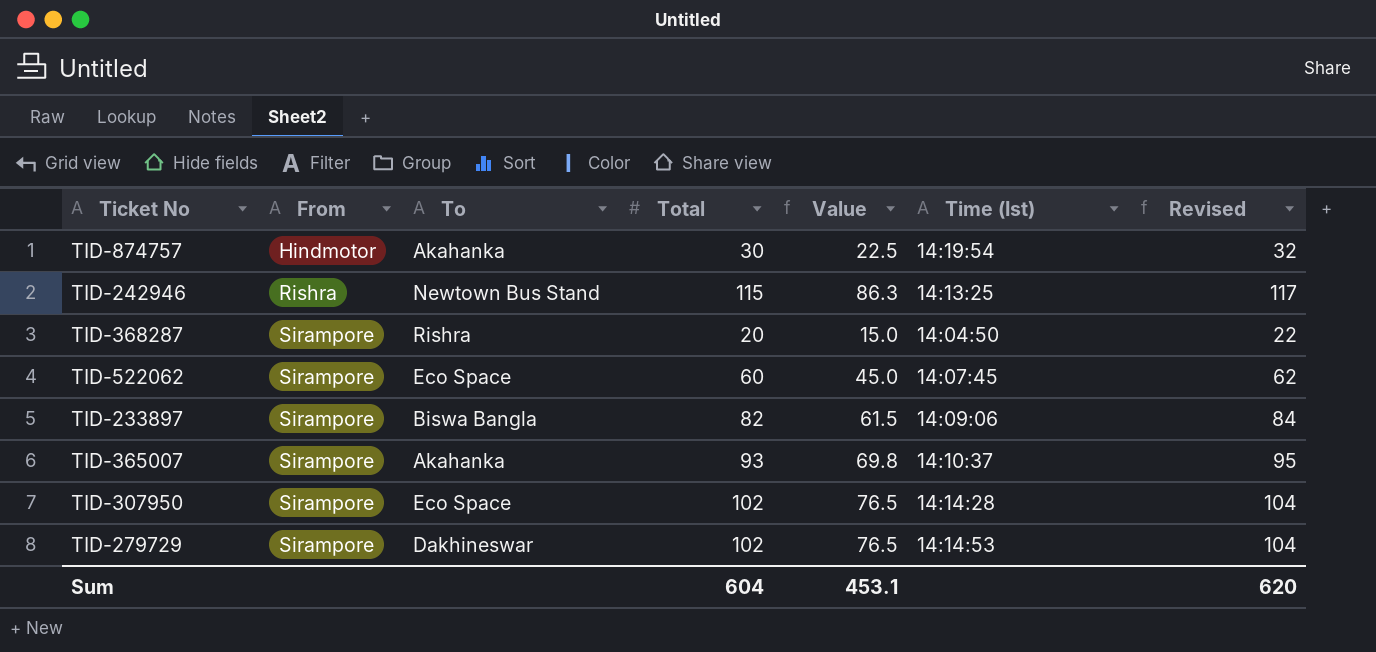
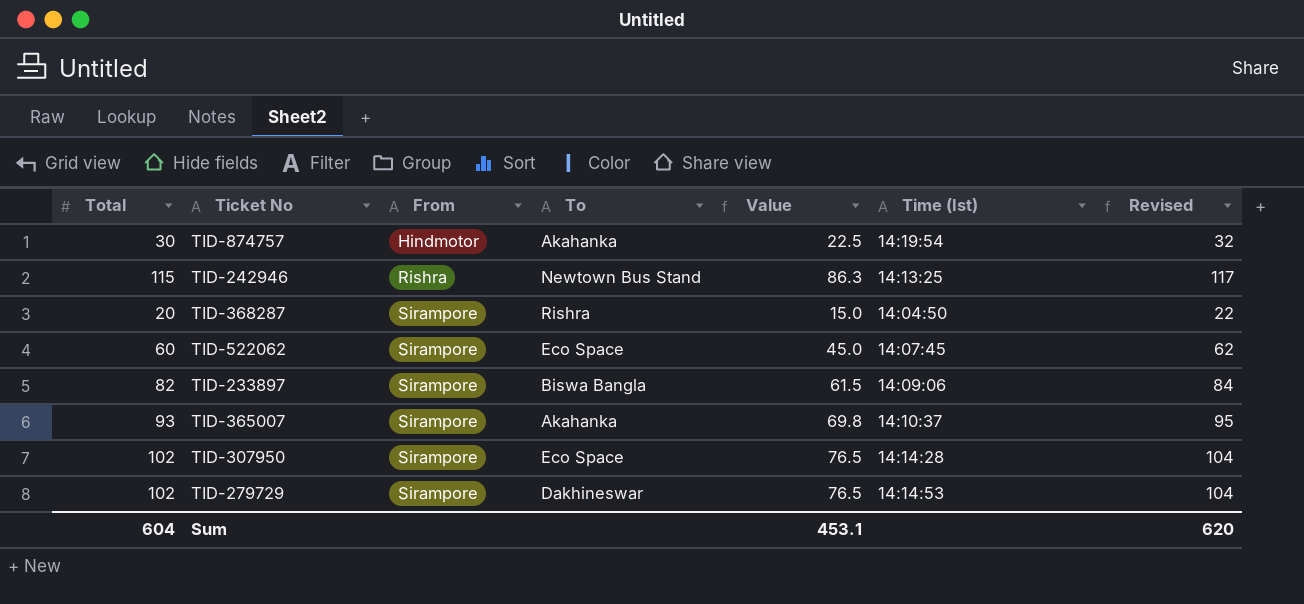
column Total | position: 4 -> 1

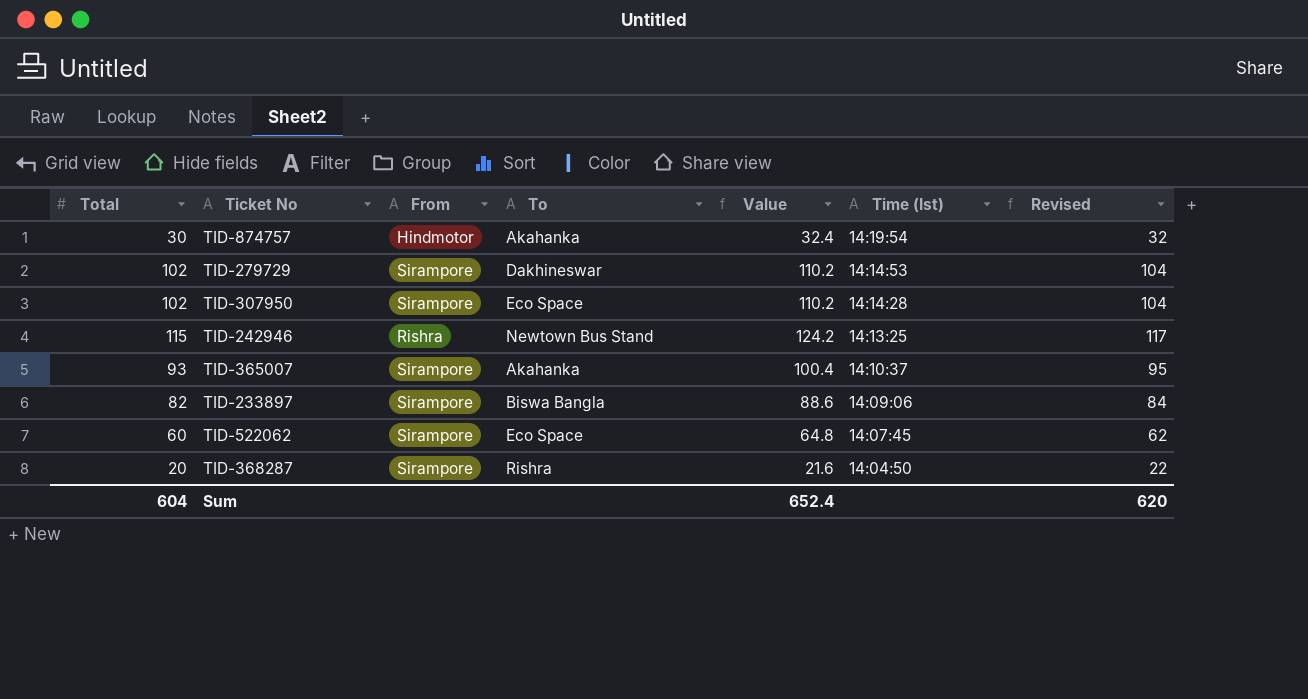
row order: From ascending -> Time (Ist) descending
column Value | formula: [Total] * 0.75 -> [Total] * 1.08
Sum | Value: 453.1 -> 652.4

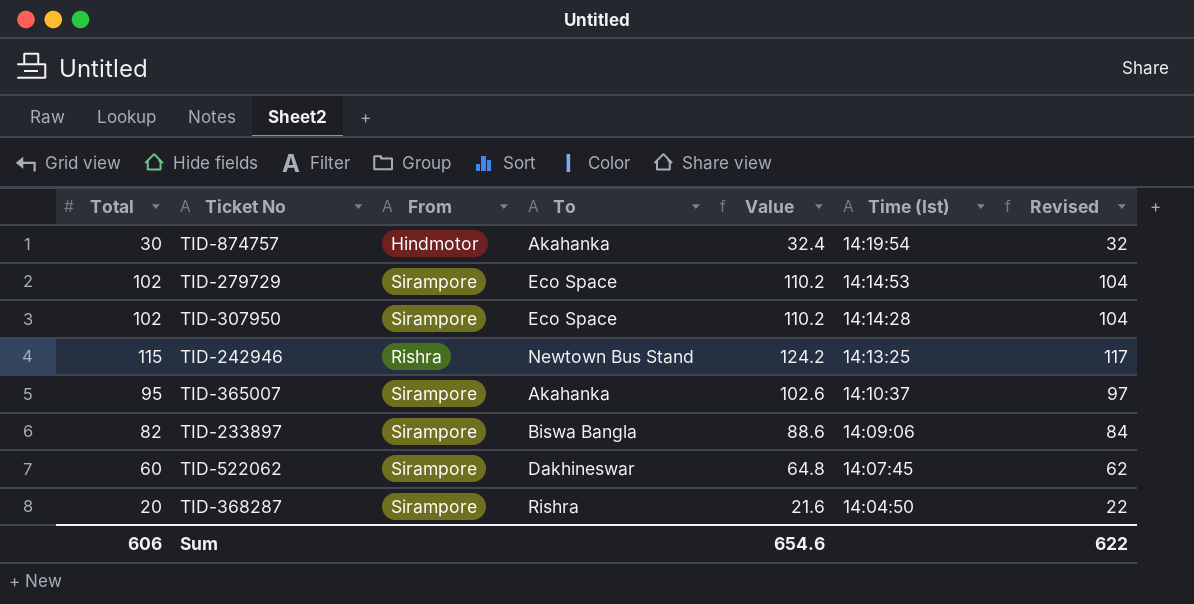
TID-279729 | To: Dakhineswar -> Eco Space
TID-365007 | Total: 93 -> 95
TID-365007 | Value: 100.4 -> 102.6
TID-365007 | Revised: 95 -> 97
TID-522062 | To: Eco Space -> Dakhineswar
Sum | Total: 604 -> 606
Sum | Value: 652.4 -> 654.6
Sum | Revised: 620 -> 622

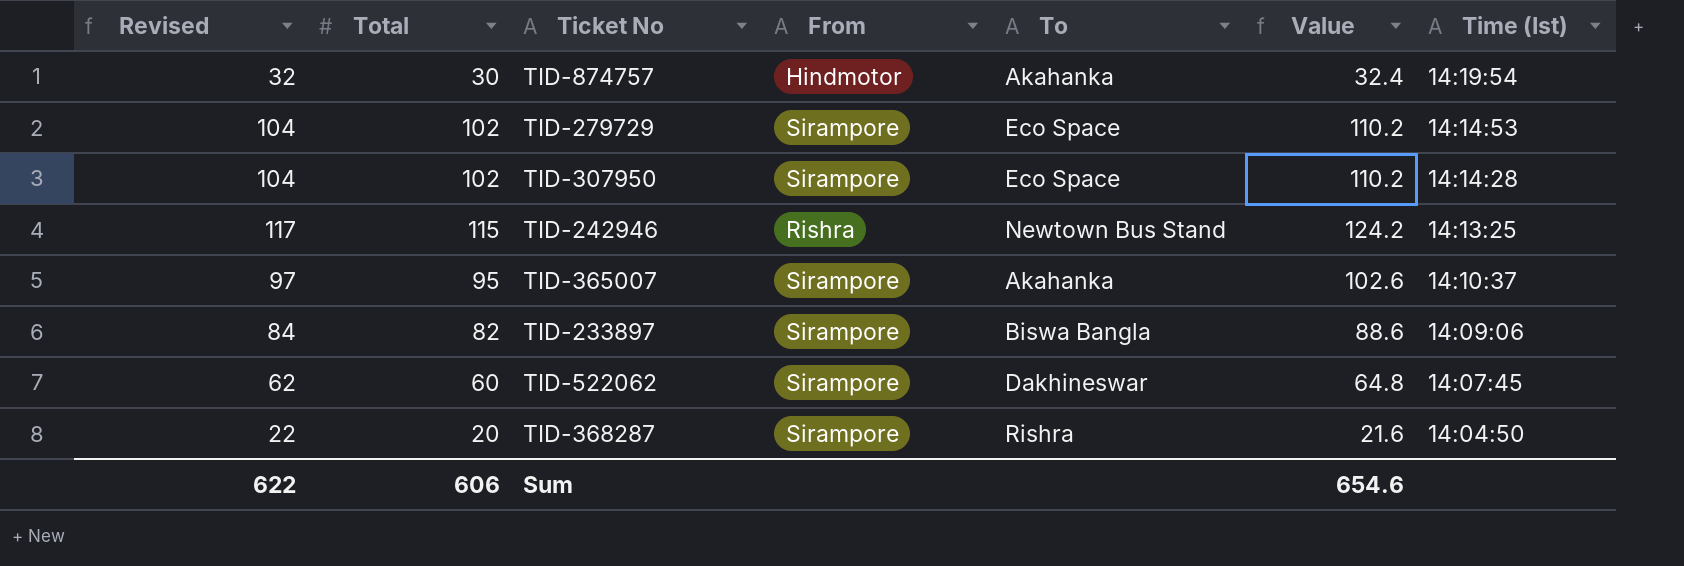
column Revised | position: 7 -> 1

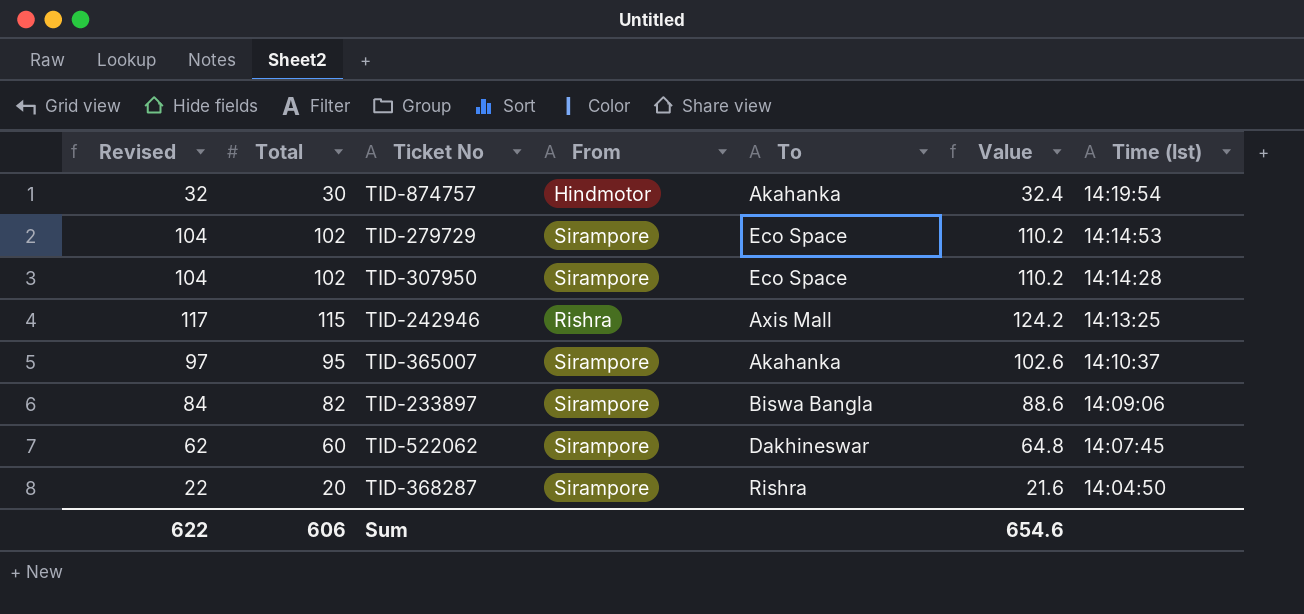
TID-242946 | To: Newtown Bus Stand -> Axis Mall

